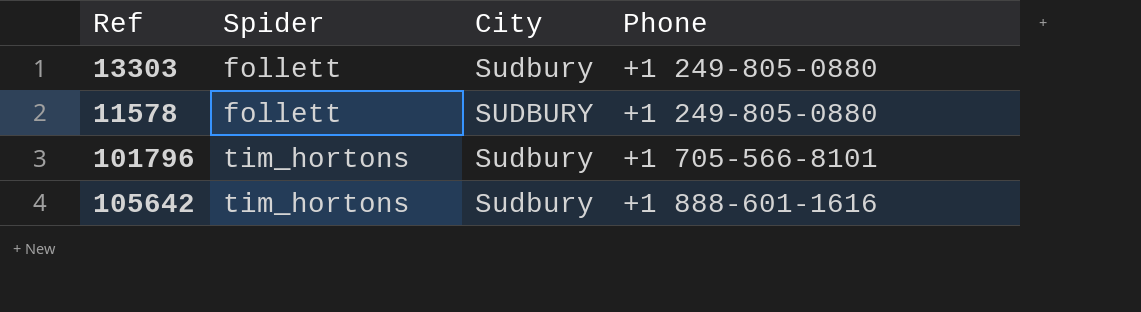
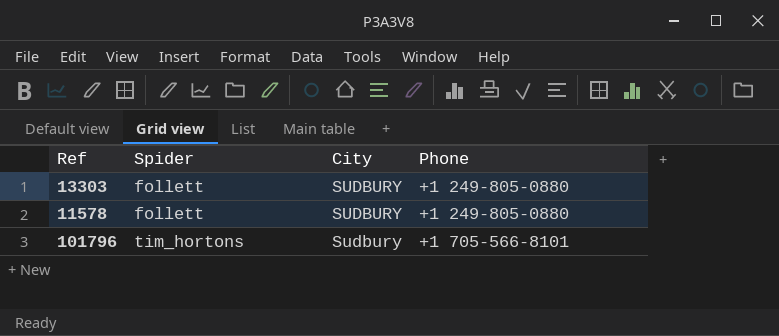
row 105642: tim_hortons | Sudbury | +1 888-601-1616 -> none
13303 | City: Sudbury -> SUDBURY

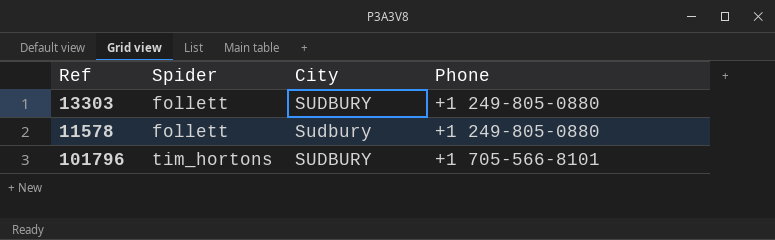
11578 | City: SUDBURY -> Sudbury
101796 | City: Sudbury -> SUDBURY

